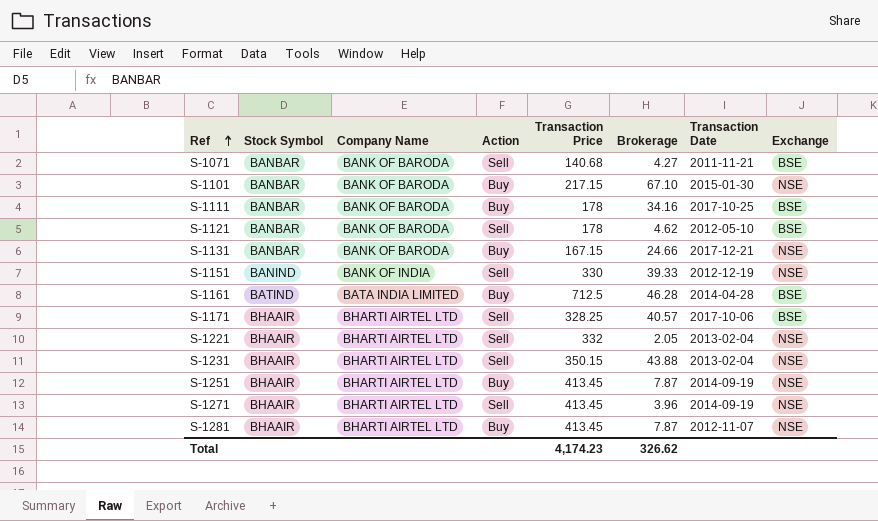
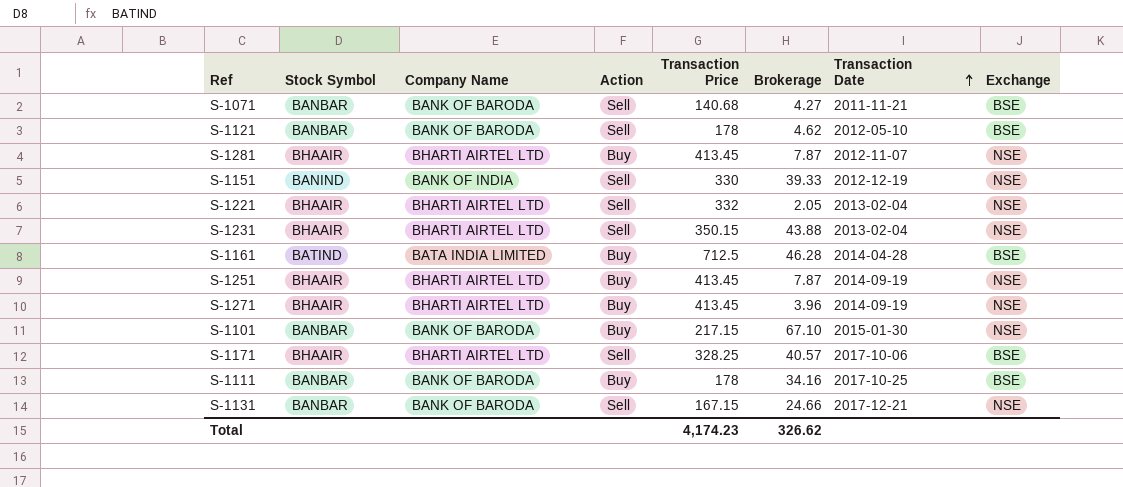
row order: Ref ascending -> Transaction Date ascending
S-1271 | Action: Sell -> Buy
S-1131 | Action: Buy -> Sell

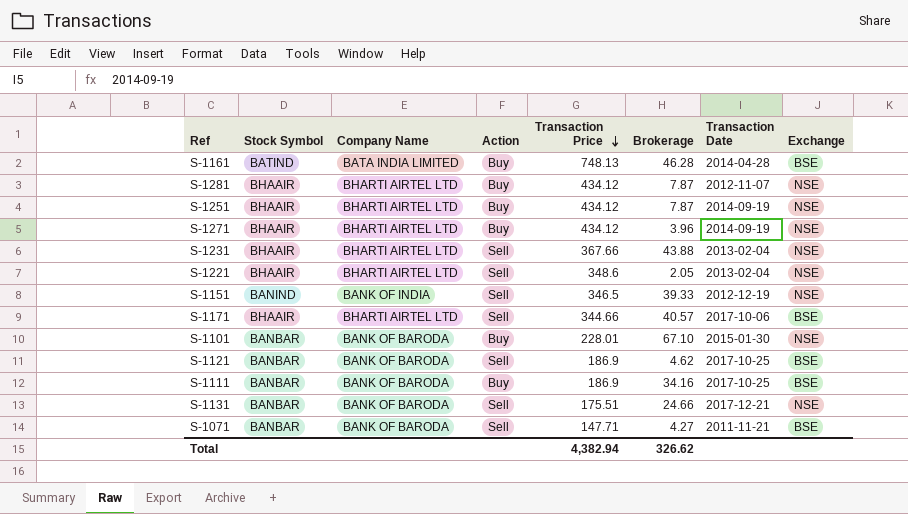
row order: Transaction Date ascending -> Transaction Price descending
S-1161 | Transaction Price: 712.5 -> 748.13
S-1281 | Transaction Price: 413.45 -> 434.12
S-1251 | Transaction Price: 413.45 -> 434.12
S-1271 | Transaction Price: 413.45 -> 434.12
S-1231 | Transaction Price: 350.15 -> 367.66
S-1221 | Transaction Price: 332 -> 348.6
S-1151 | Transaction Price: 330 -> 346.5
S-1171 | Transaction Price: 328.25 -> 344.66
S-1101 | Transaction Price: 217.15 -> 228.01
S-1121 | Transaction Price: 178 -> 186.9
S-1121 | Transaction Date: 2012-05-10 -> 2017-10-25
S-1111 | Transaction Price: 178 -> 186.9
S-1131 | Transaction Price: 167.15 -> 175.51
S-1071 | Transaction Price: 140.68 -> 147.71
Total | Transaction Price: 4,174.23 -> 4,382.94

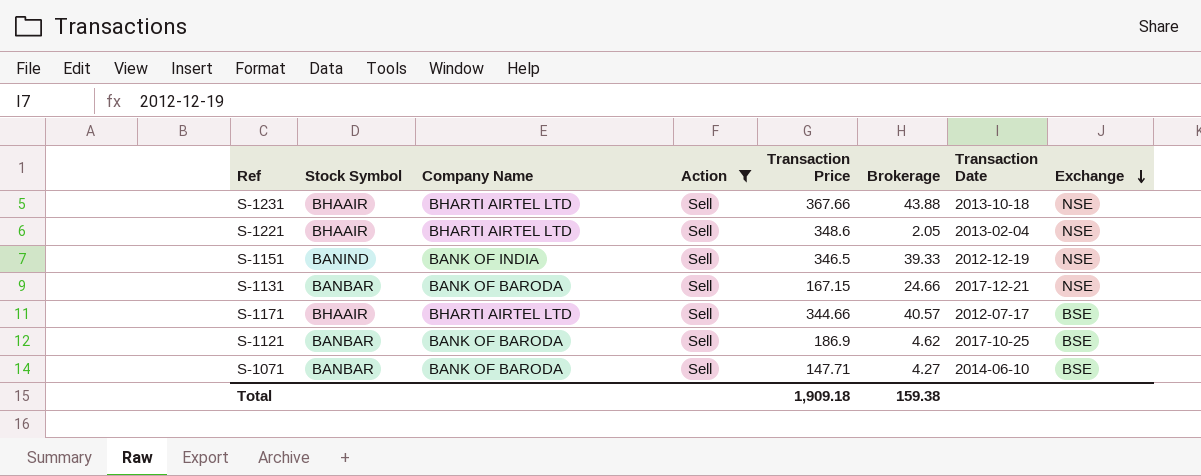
filter: none -> Action = Sell
row order: Transaction Price descending -> Exchange descending
S-1231 | Transaction Date: 2013-02-04 -> 2013-10-18
S-1131 | Transaction Price: 175.51 -> 167.15
S-1171 | Transaction Date: 2017-10-06 -> 2012-07-17
S-1071 | Transaction Date: 2011-11-21 -> 2014-06-10
Total | Transaction Price: 4,382.94 -> 1,909.18
Total | Brokerage: 326.62 -> 159.38

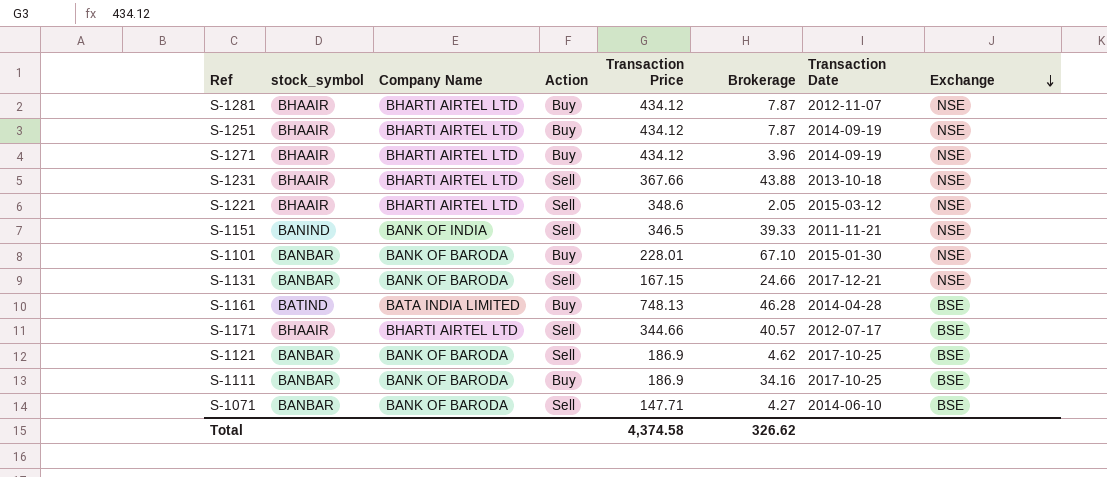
filter: Action = Sell -> none
column name: Stock Symbol -> stock_symbol
S-1221 | Transaction Date: 2013-02-04 -> 2015-03-12
S-1151 | Transaction Date: 2012-12-19 -> 2011-11-21
Total | Transaction Price: 1,909.18 -> 4,374.58
Total | Brokerage: 159.38 -> 326.62

